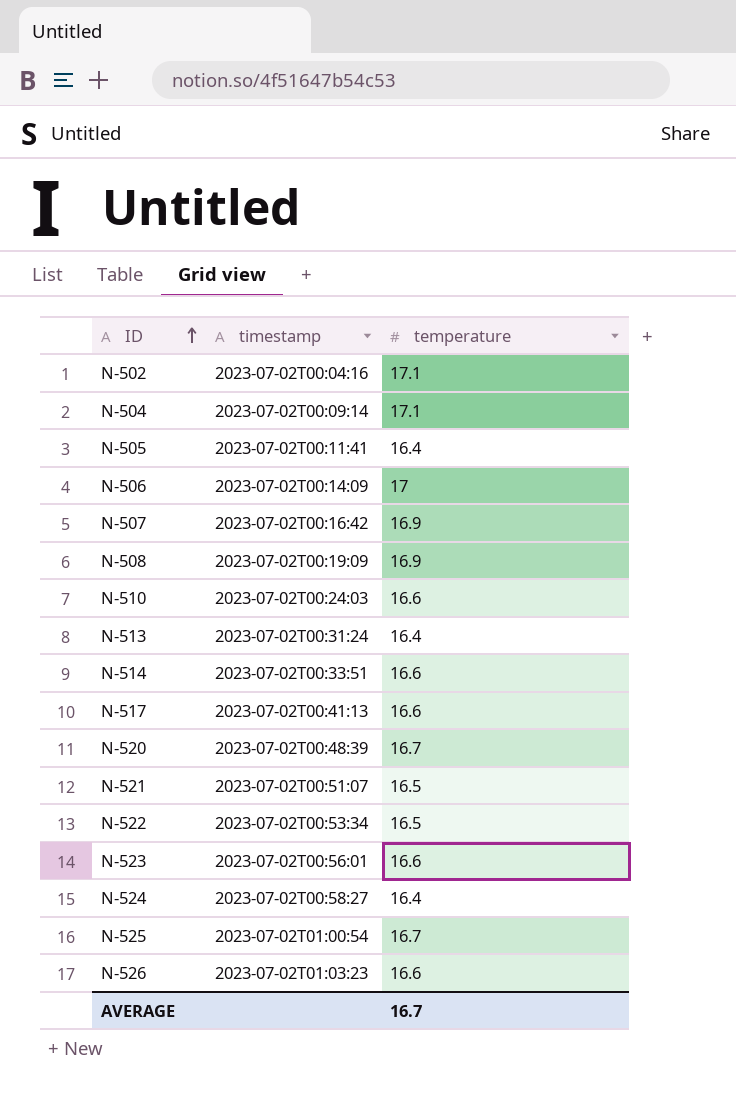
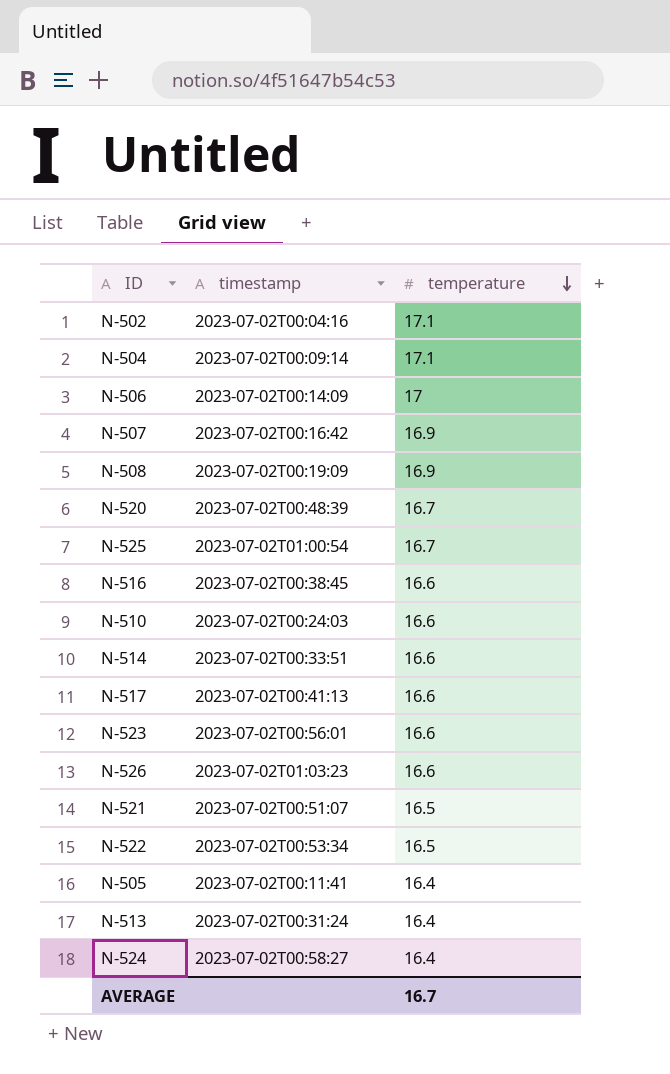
row order: ID ascending -> temperature descending
row N-516: none -> 2023-07-02T00:38:45 | 16.6

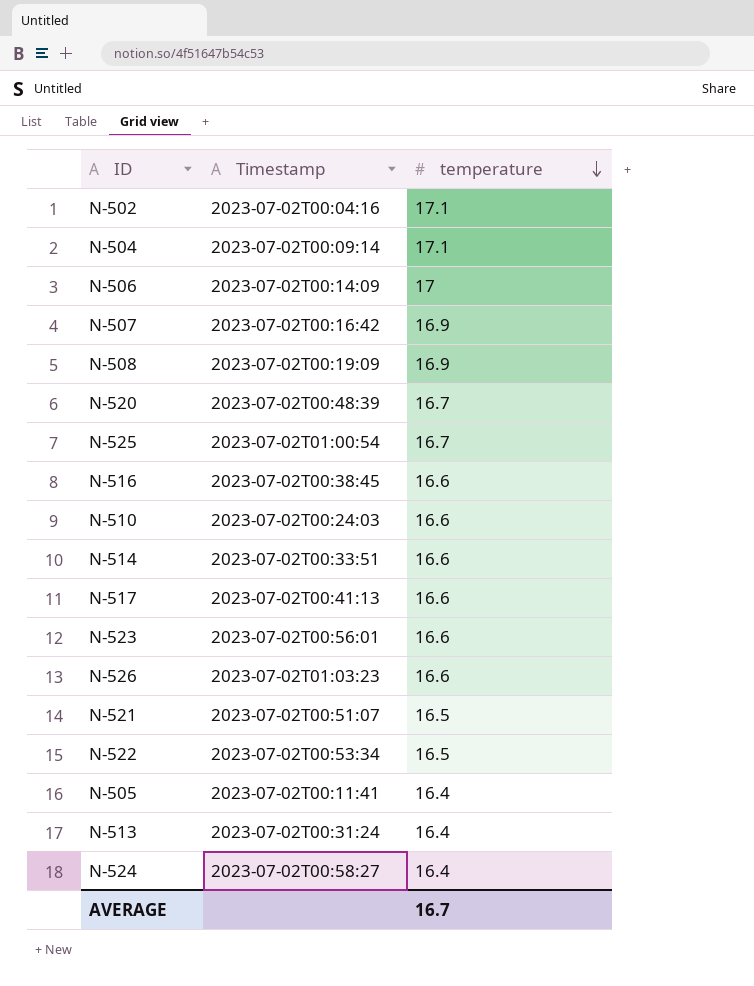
column name: timestamp -> Timestamp

